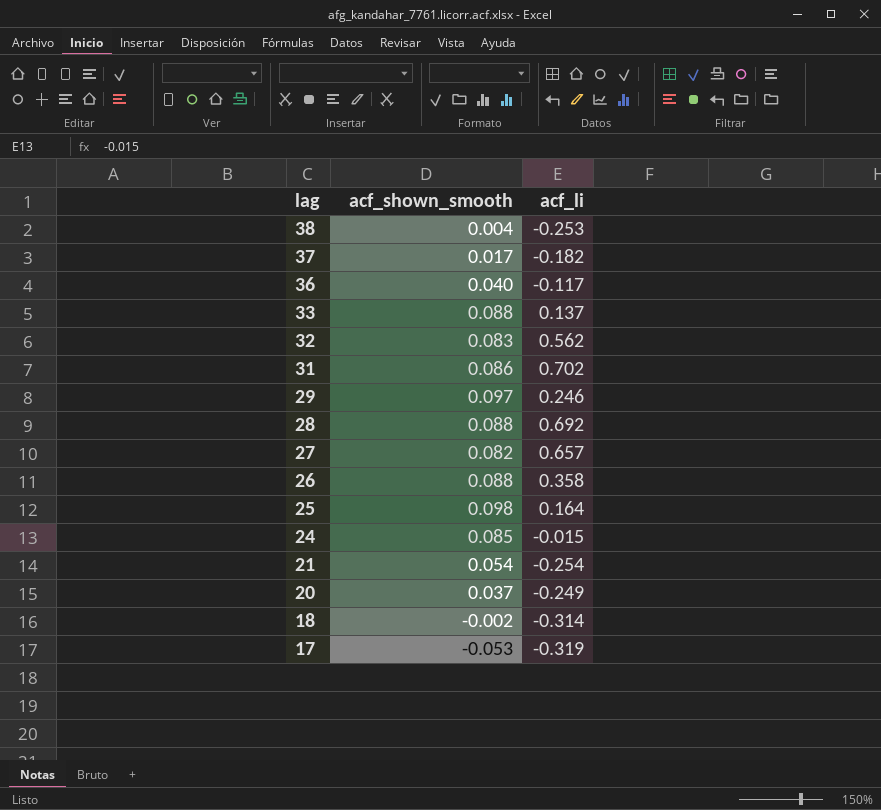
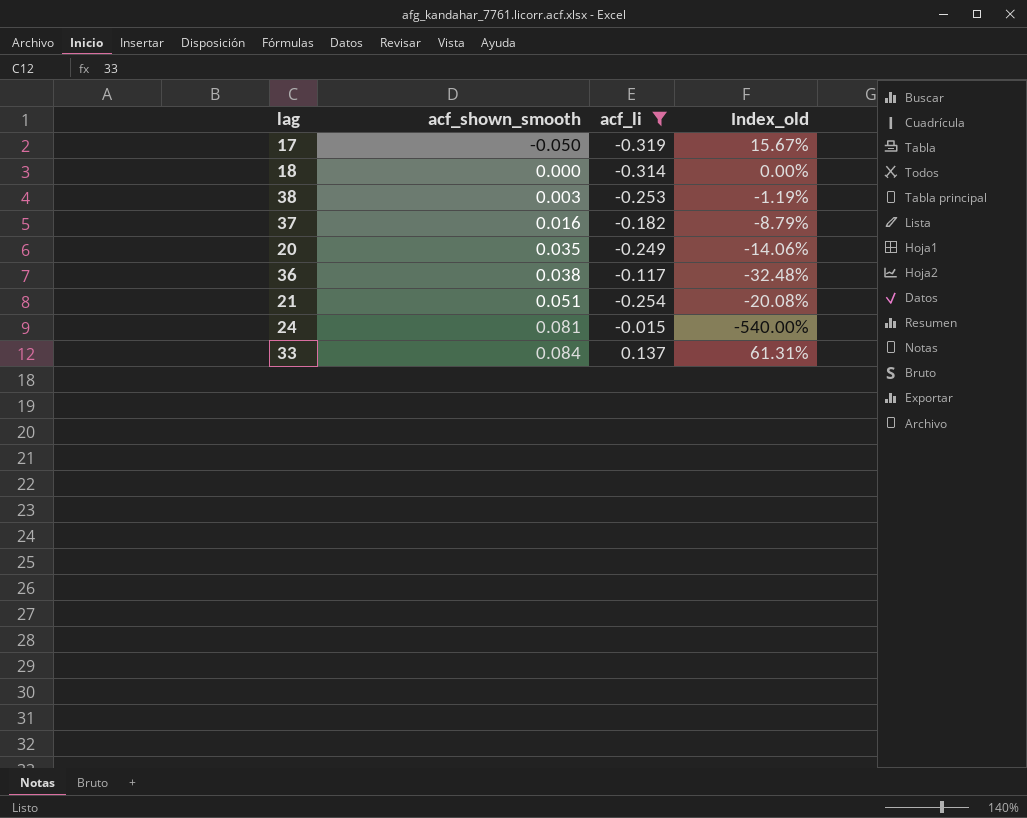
filter: none -> acf_li <= 0.137
row order: lag descending -> acf_shown_smooth ascending
column Index_old | formula: none -> [acf_shown_smooth] / [acf_li]
17 | acf_shown_smooth: -0.053 -> -0.050
18 | acf_shown_smooth: -0.002 -> 0.000
38 | acf_shown_smooth: 0.004 -> 0.003
37 | acf_shown_smooth: 0.017 -> 0.016
20 | acf_shown_smooth: 0.037 -> 0.035
36 | acf_shown_smooth: 0.040 -> 0.038
21 | acf_shown_smooth: 0.054 -> 0.051
24 | acf_shown_smooth: 0.085 -> 0.081
33 | acf_shown_smooth: 0.088 -> 0.084

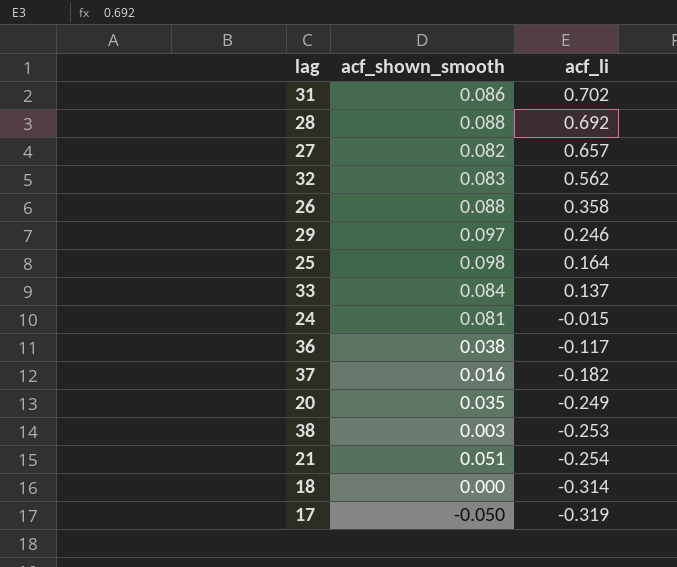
filter: acf_li <= 0.137 -> none
row order: acf_shown_smooth ascending -> acf_li descending
column Index_old | formula: [acf_shown_smooth] / [acf_li] -> none

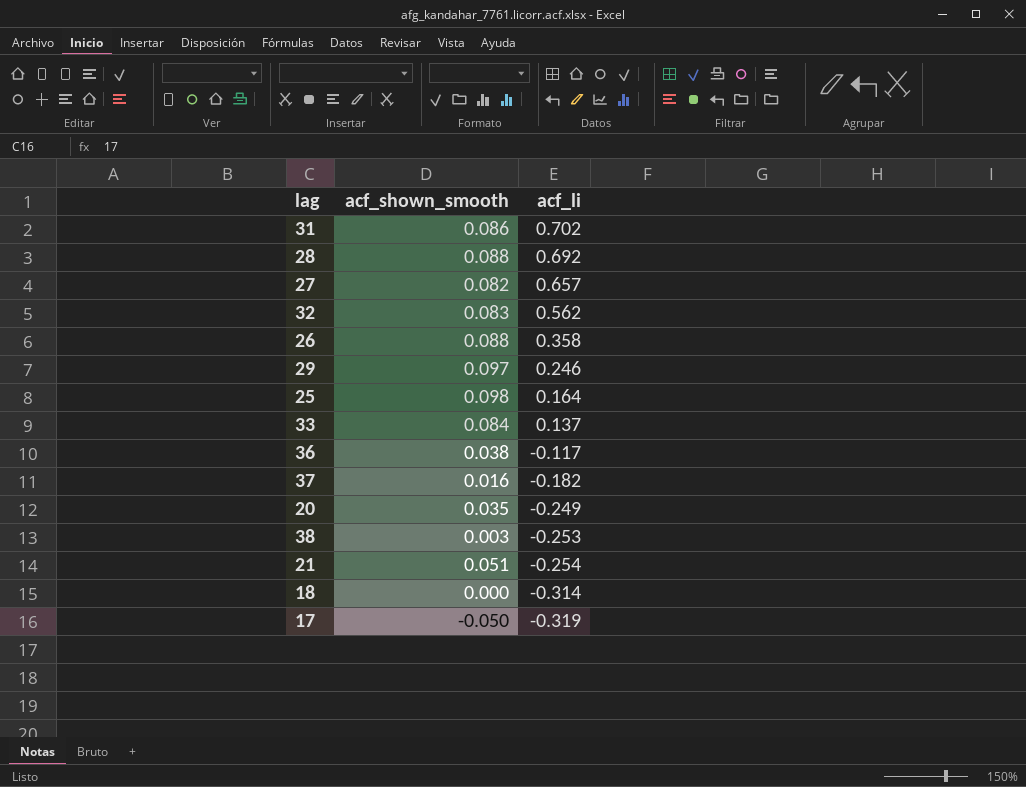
row 24: 0.081 | -0.015 -> none

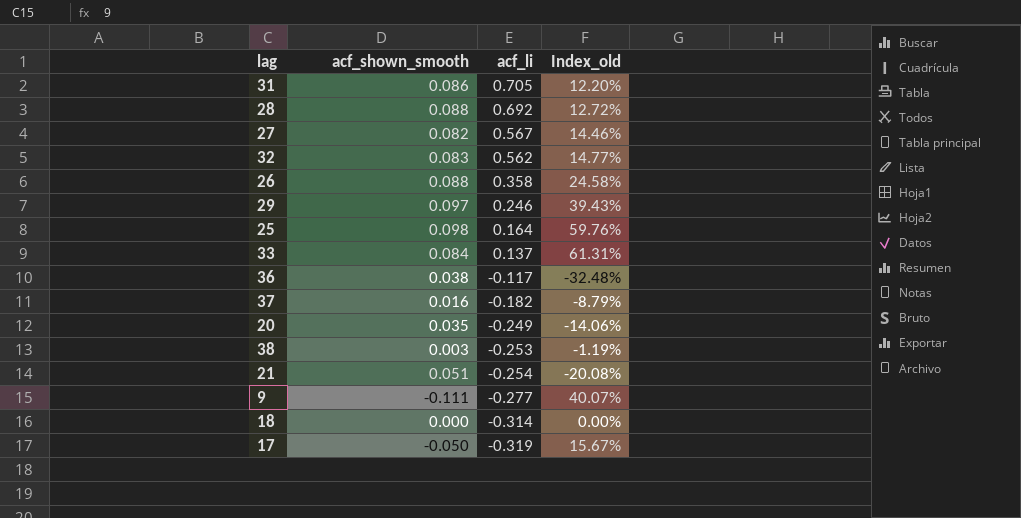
column Index_old | formula: none -> [acf_shown_smooth] / [acf_li]
31 | acf_li: 0.702 -> 0.705
27 | acf_li: 0.657 -> 0.567
row 9: none -> -0.111 | -0.277 | 40.07%

